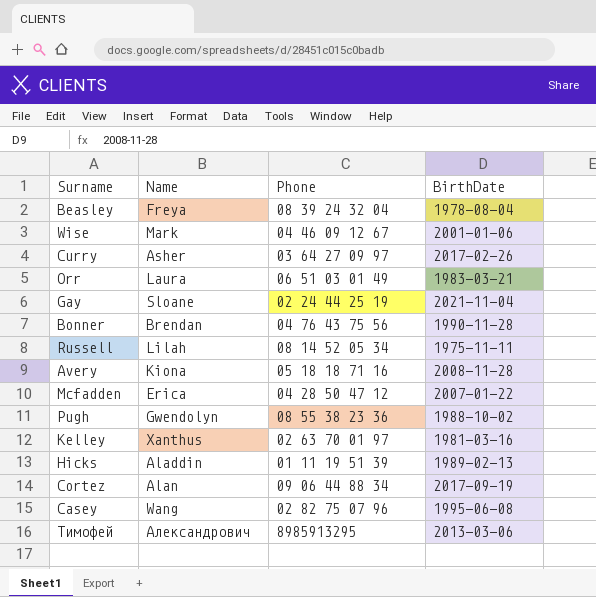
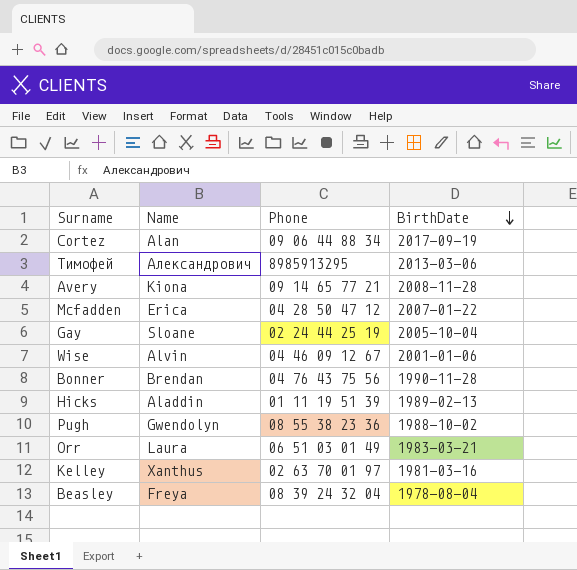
row order: none -> BirthDate descending
row Curry: Asher | 03 64 27 09 97 | 2017-02-26 -> none
row Russell: Lilah | 08 14 52 05 34 | 1975-11-11 -> none
row Casey: Wang | 02 82 75 07 96 | 1995-06-08 -> none
Avery | Phone: 05 18 18 71 16 -> 09 14 65 77 21
Gay | BirthDate: 2021-11-04 -> 2005-10-04
Wise | Name: Mark -> Alvin

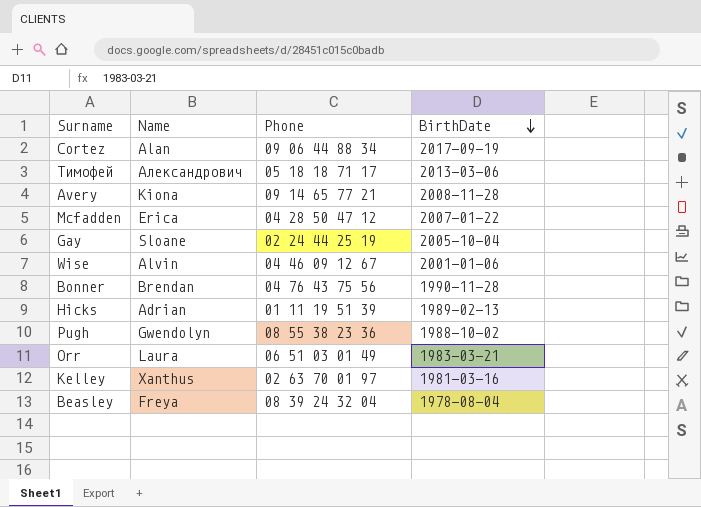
Тимофей | Phone: 8985913295 -> 05 18 18 71 17
Hicks | Name: Aladdin -> Adrian

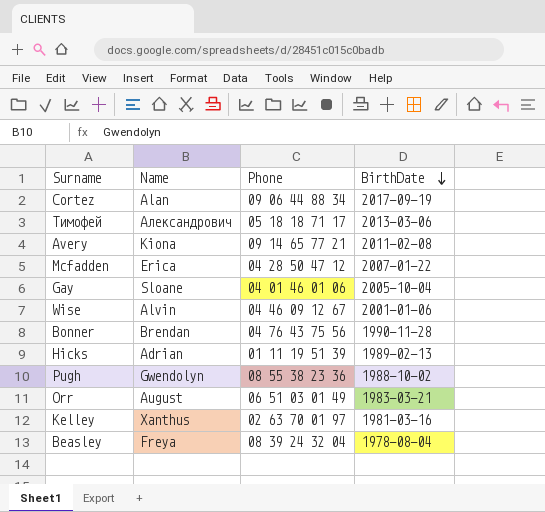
Avery | BirthDate: 2008-11-28 -> 2011-02-08
Gay | Phone: 02 24 44 25 19 -> 04 01 46 01 06
Orr | Name: Laura -> August

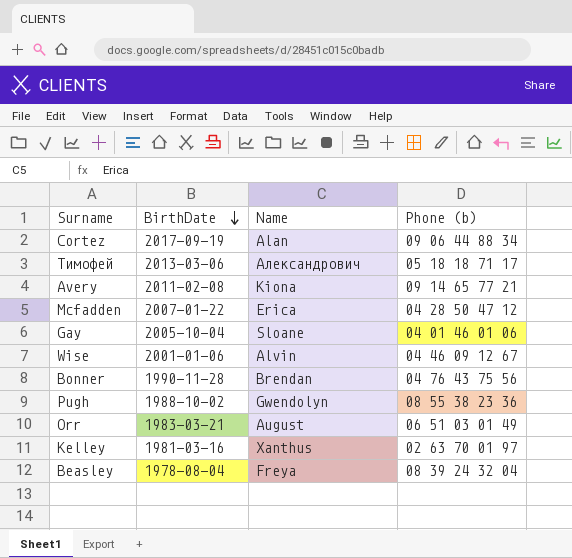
column BirthDate | position: 4 -> 2
column name: Phone -> Phone (b)
row Hicks: Adrian | 01 11 19 51 39 | 1989-02-13 -> none

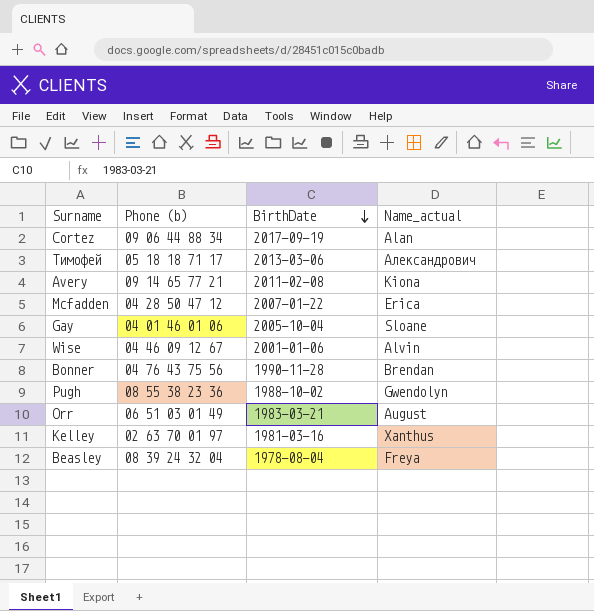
column Phone (b) | position: 4 -> 2
column name: Name -> Name_actual

